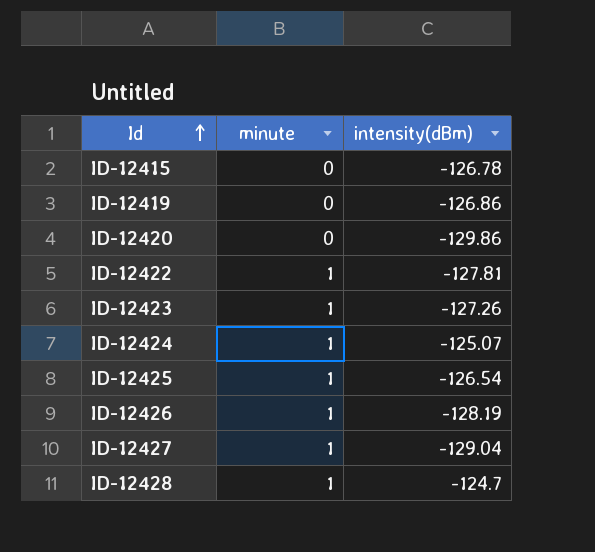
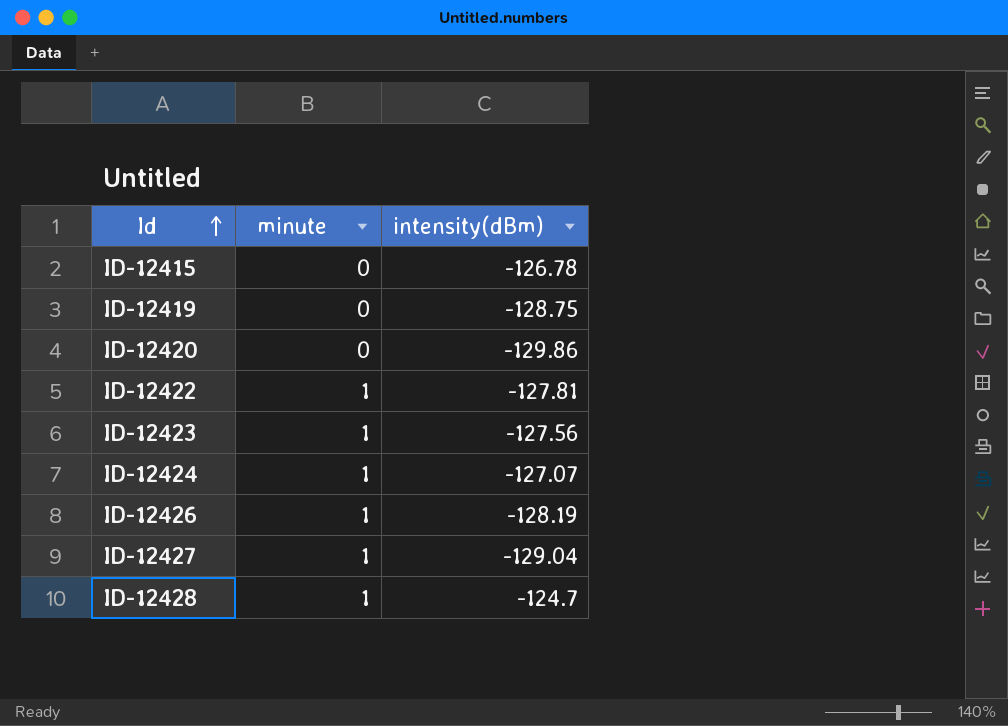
row ID-12425: 1 | -126.54 -> none
ID-12419 | intensity(dBm): -126.86 -> -128.75
ID-12423 | intensity(dBm): -127.26 -> -127.56
ID-12424 | intensity(dBm): -125.07 -> -127.07

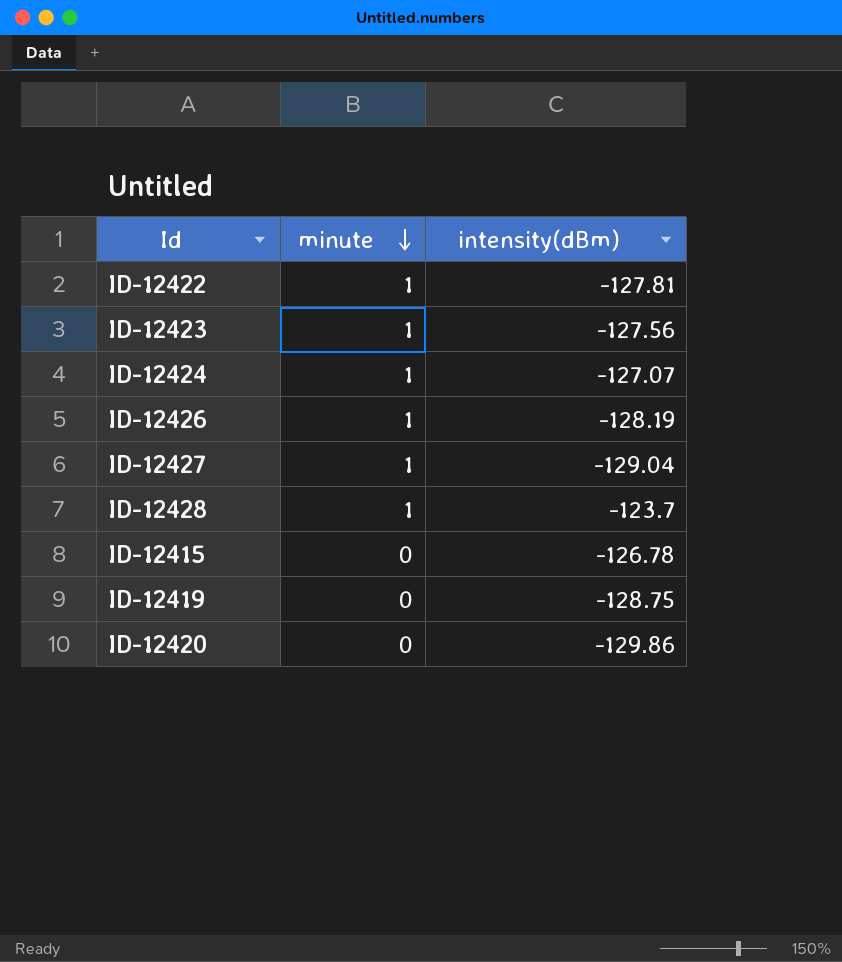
row order: Id ascending -> minute descending
ID-12428 | intensity(dBm): -124.7 -> -123.7

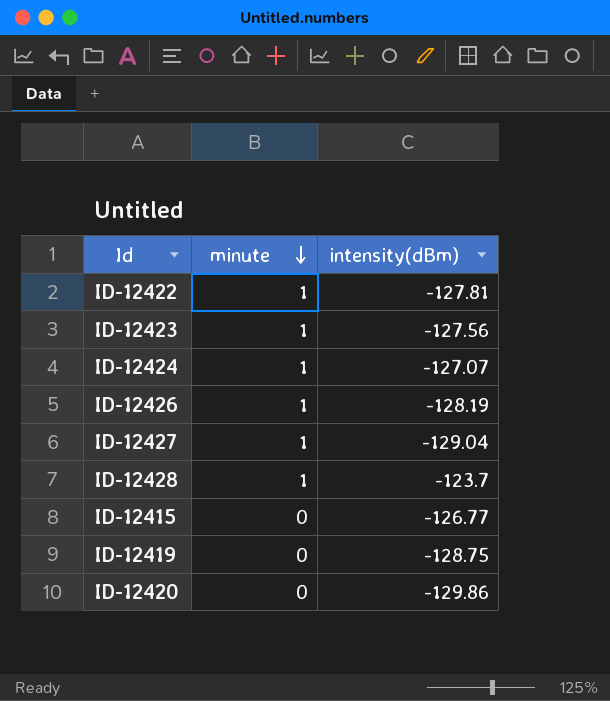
ID-12415 | intensity(dBm): -126.78 -> -126.77

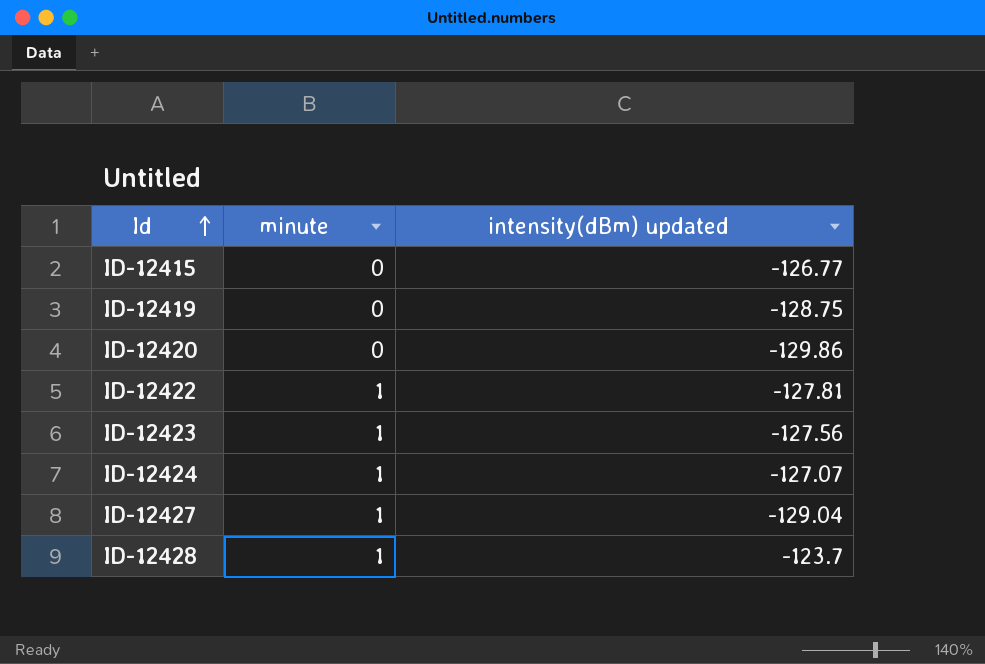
row order: minute descending -> Id ascending
column name: intensity(dBm) -> intensity(dBm) updated
row ID-12426: 1 | -128.19 -> none

